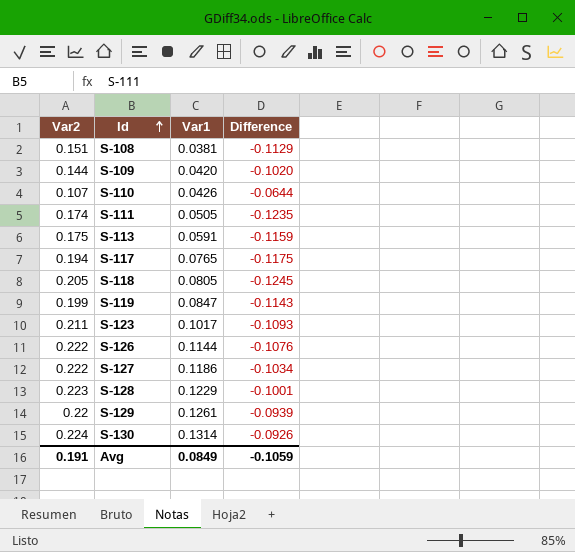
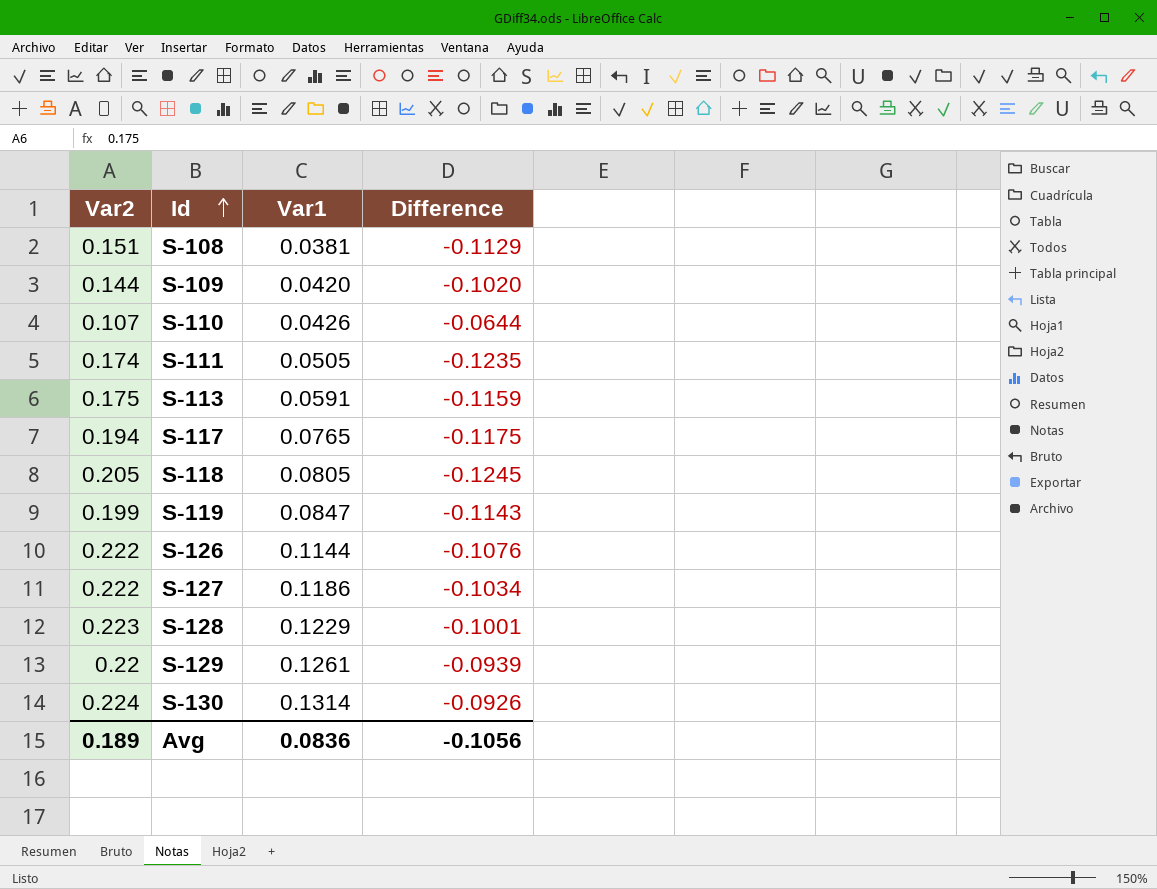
row S-123: 0.211 | 0.1017 | -0.1093 -> none
Avg | Var2: 0.191 -> 0.189
Avg | Var1: 0.0849 -> 0.0836
Avg | Difference: -0.1059 -> -0.1056

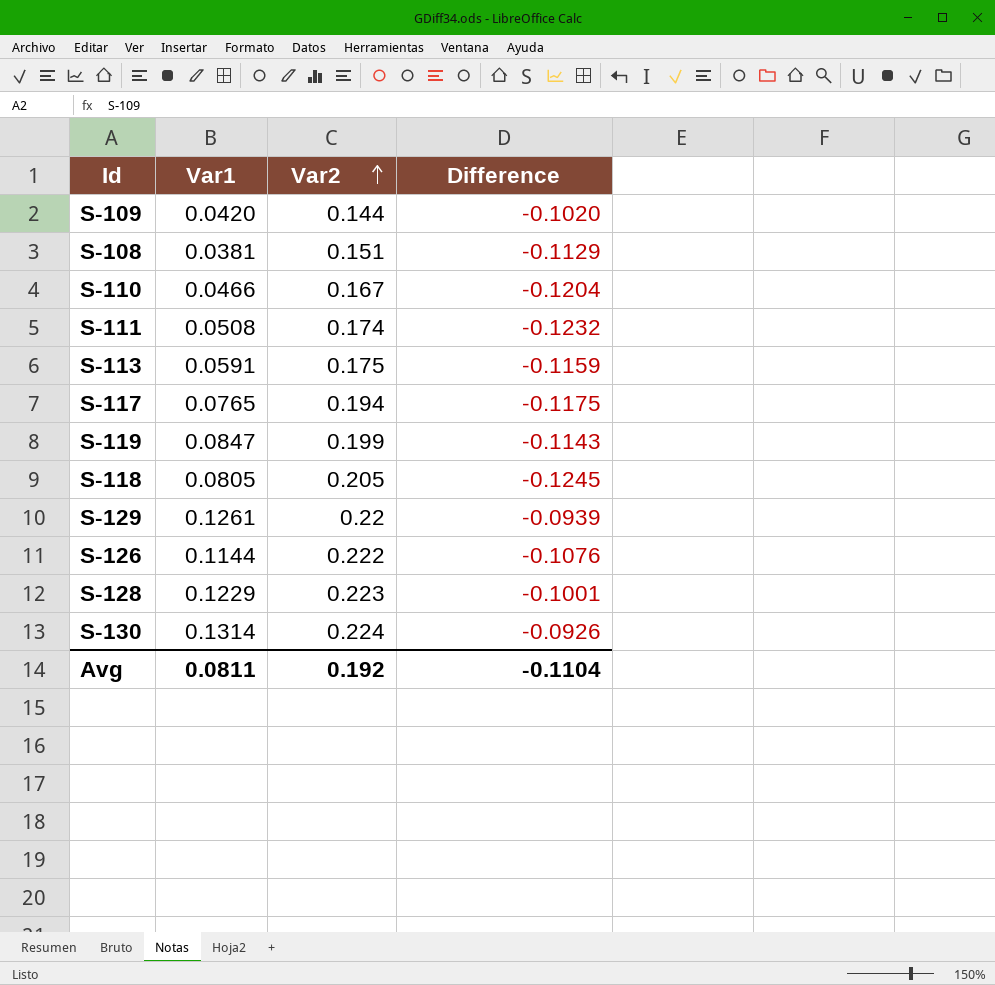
row order: Id ascending -> Var2 ascending
column Var2 | position: 1 -> 3
row S-127: 0.222 | 0.1186 | -0.1034 -> none
S-110 | Var1: 0.0426 -> 0.0466
S-110 | Var2: 0.107 -> 0.167
S-110 | Difference: -0.0644 -> -0.1204
S-111 | Var1: 0.0505 -> 0.0508
S-111 | Difference: -0.1235 -> -0.1232
Avg | Var1: 0.0836 -> 0.0811
Avg | Var2: 0.189 -> 0.192
Avg | Difference: -0.1056 -> -0.1104

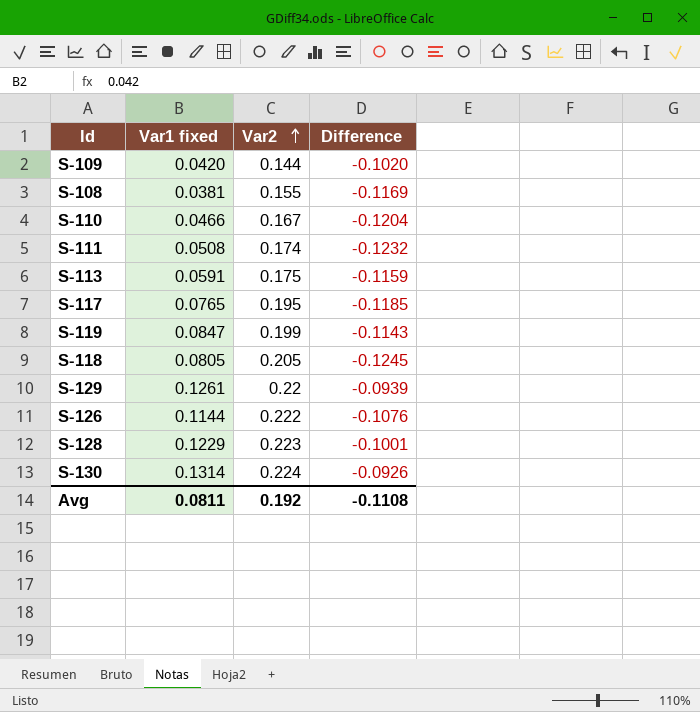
column name: Var1 -> Var1 fixed
S-108 | Var2: 0.151 -> 0.155
S-108 | Difference: -0.1129 -> -0.1169
S-117 | Var2: 0.194 -> 0.195
S-117 | Difference: -0.1175 -> -0.1185
Avg | Difference: -0.1104 -> -0.1108

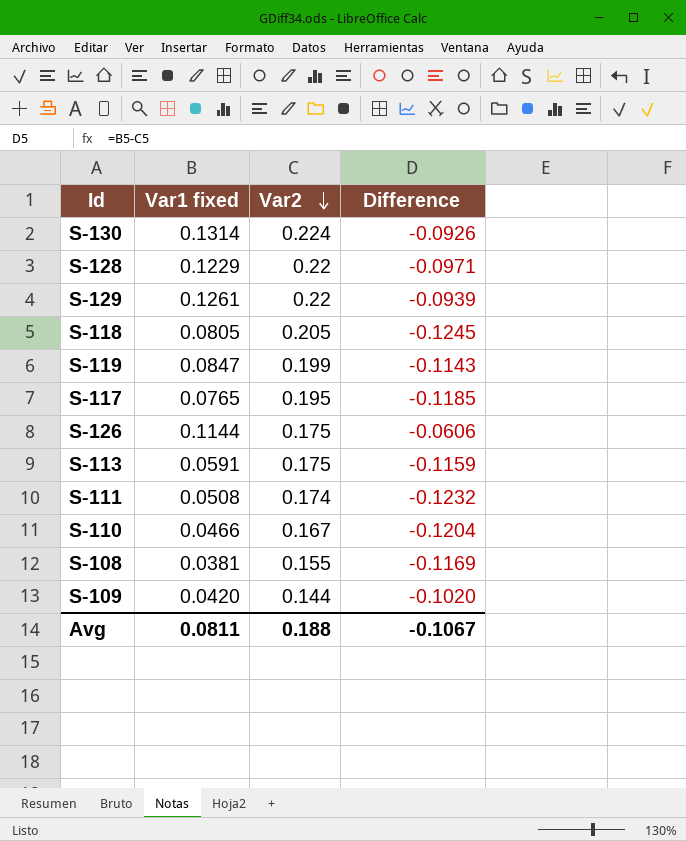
row order: Var2 ascending -> Var2 descending
S-128 | Var2: 0.223 -> 0.22
S-128 | Difference: -0.1001 -> -0.0971
S-126 | Var2: 0.222 -> 0.175
S-126 | Difference: -0.1076 -> -0.0606
Avg | Var2: 0.192 -> 0.188
Avg | Difference: -0.1108 -> -0.1067

